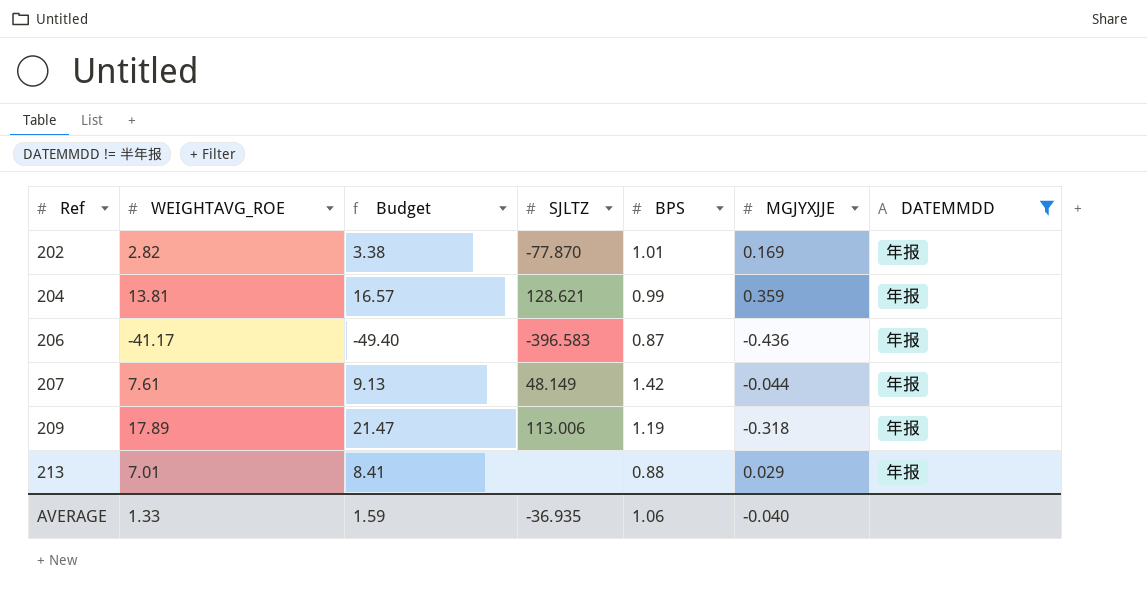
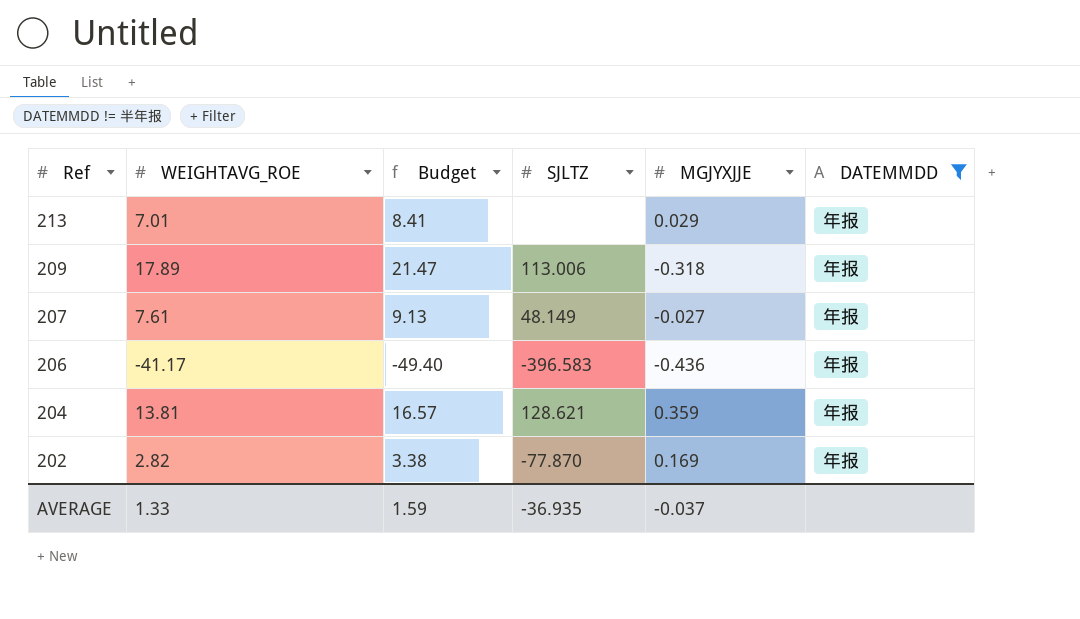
row order: Ref ascending -> Ref descending
column BPS | position: 5 -> none
207 | MGJYXJJE: -0.044 -> -0.027
AVERAGE | MGJYXJJE: -0.040 -> -0.037

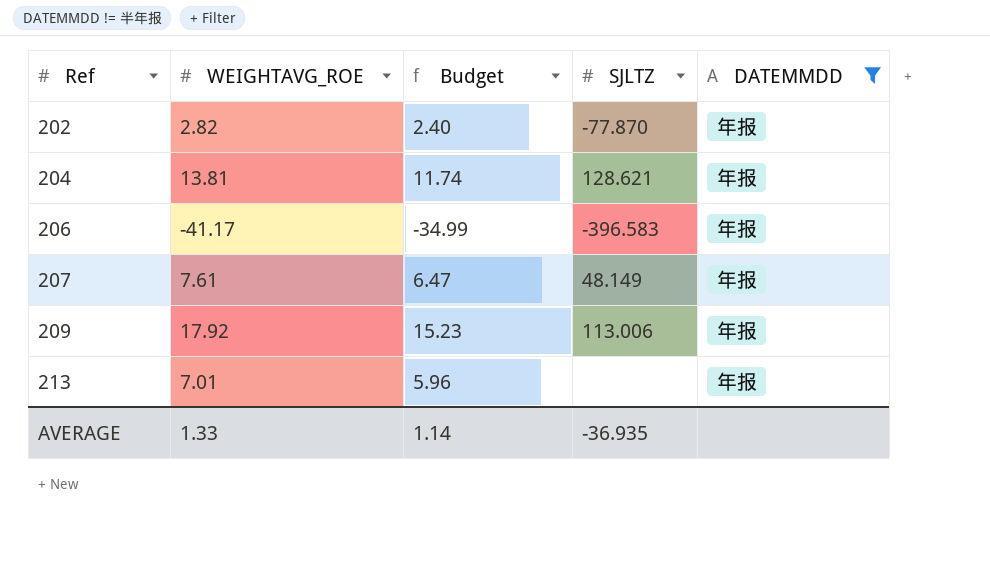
row order: Ref descending -> Ref ascending
column MGJYXJJE | position: 5 -> none
column Budget | formula: [WEIGHTAVG_ROE] * 1.2 -> [WEIGHTAVG_ROE] * 0.85
209 | WEIGHTAVG_ROE: 17.89 -> 17.92
AVERAGE | Budget: 1.59 -> 1.14

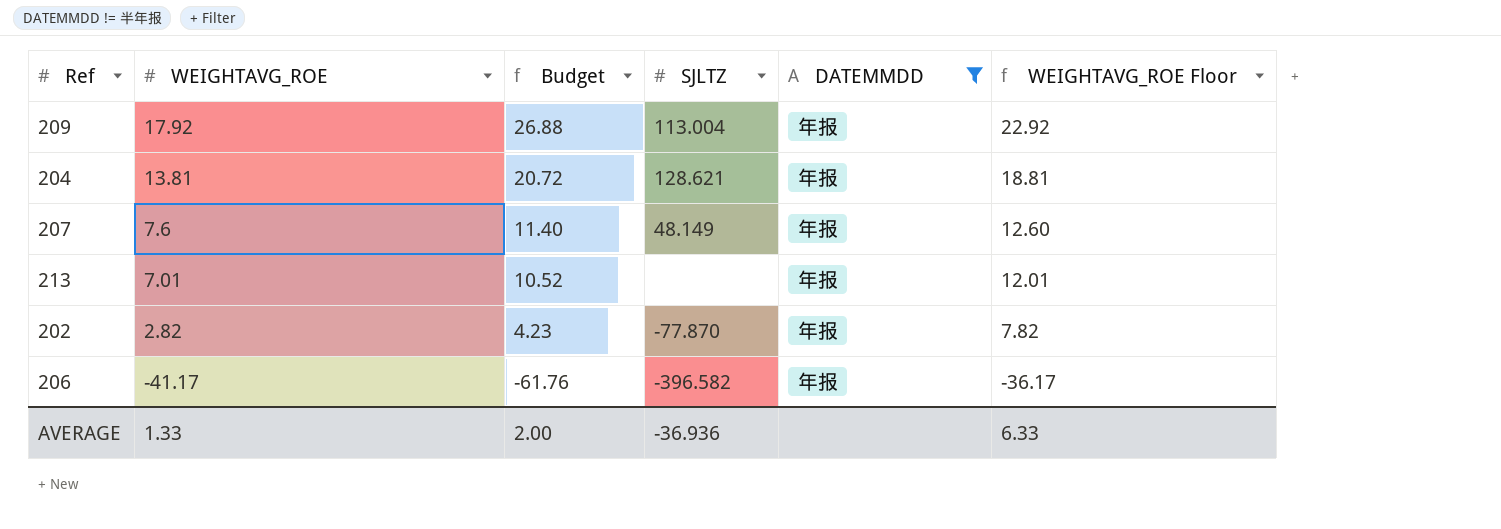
row order: Ref ascending -> WEIGHTAVG_ROE descending
column Budget | formula: [WEIGHTAVG_ROE] * 0.85 -> [WEIGHTAVG_ROE] * 1.5
column WEIGHTAVG_ROE Floor | formula: none -> [WEIGHTAVG_ROE] + 5
209 | SJLTZ: 113.006 -> 113.004
207 | WEIGHTAVG_ROE: 7.61 -> 7.6
206 | SJLTZ: -396.583 -> -396.582
AVERAGE | Budget: 1.14 -> 2.00
AVERAGE | SJLTZ: -36.935 -> -36.936

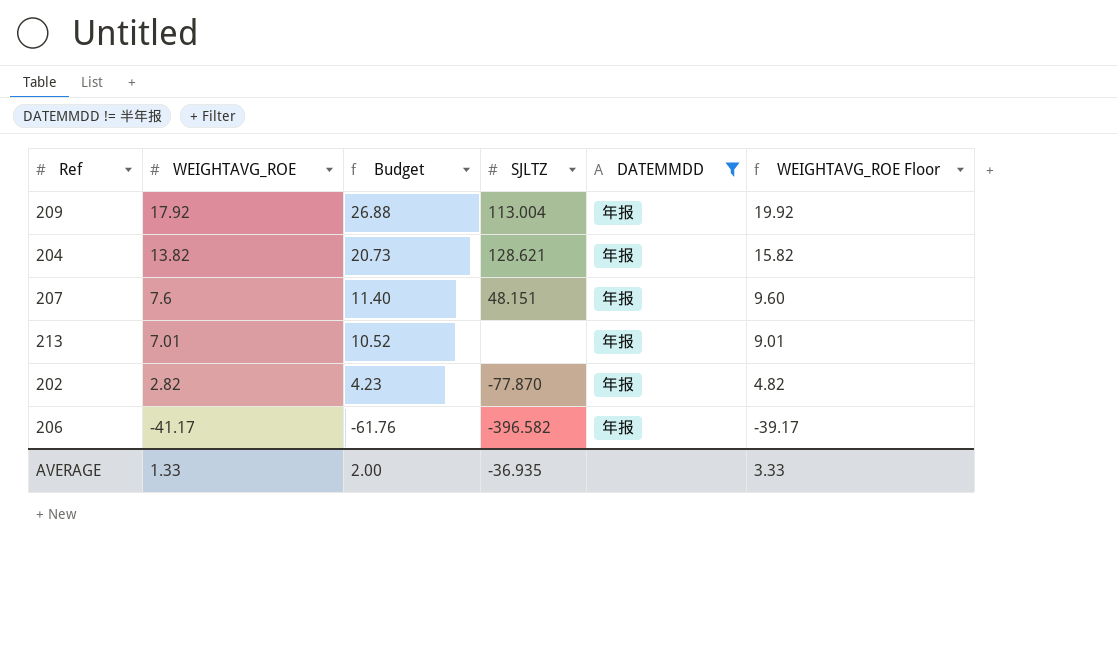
column WEIGHTAVG_ROE Floor | formula: [WEIGHTAVG_ROE] + 5 -> [WEIGHTAVG_ROE] + 2
204 | WEIGHTAVG_ROE: 13.81 -> 13.82
204 | Budget: 20.72 -> 20.73
207 | SJLTZ: 48.149 -> 48.151
AVERAGE | SJLTZ: -36.936 -> -36.935
AVERAGE | WEIGHTAVG_ROE Floor: 6.33 -> 3.33

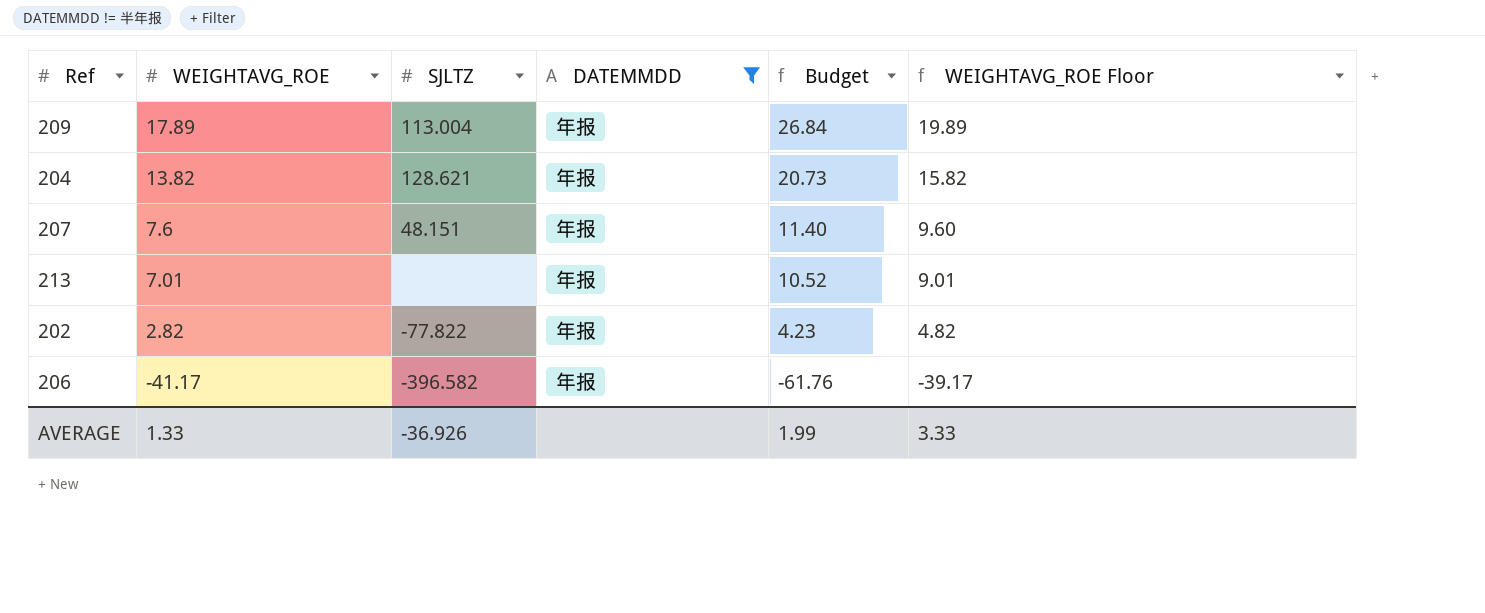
column Budget | position: 3 -> 5
209 | WEIGHTAVG_ROE: 17.92 -> 17.89
209 | Budget: 26.88 -> 26.84
209 | WEIGHTAVG_ROE Floor: 19.92 -> 19.89
202 | SJLTZ: -77.870 -> -77.822
AVERAGE | SJLTZ: -36.935 -> -36.926
AVERAGE | Budget: 2.00 -> 1.99

